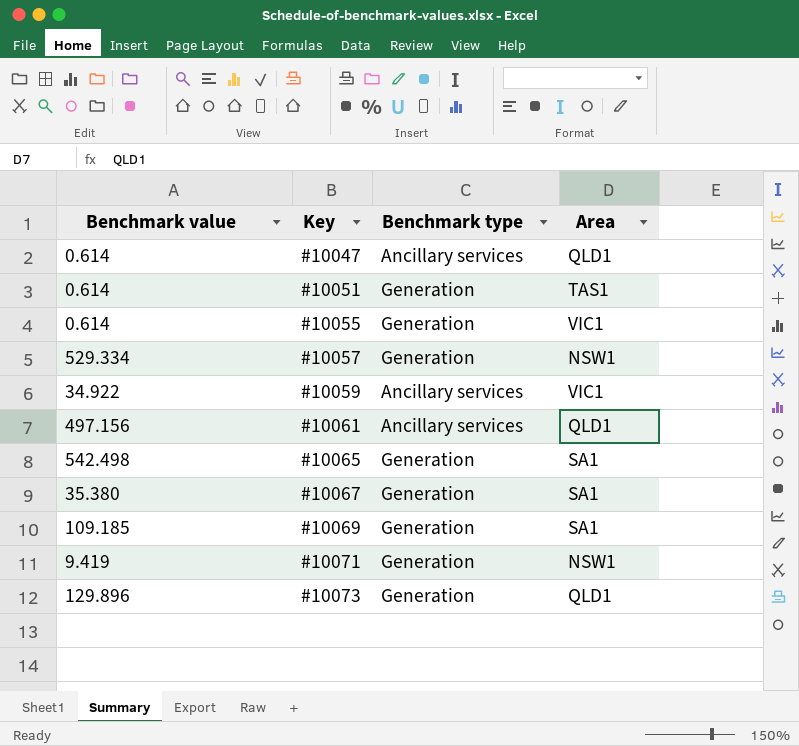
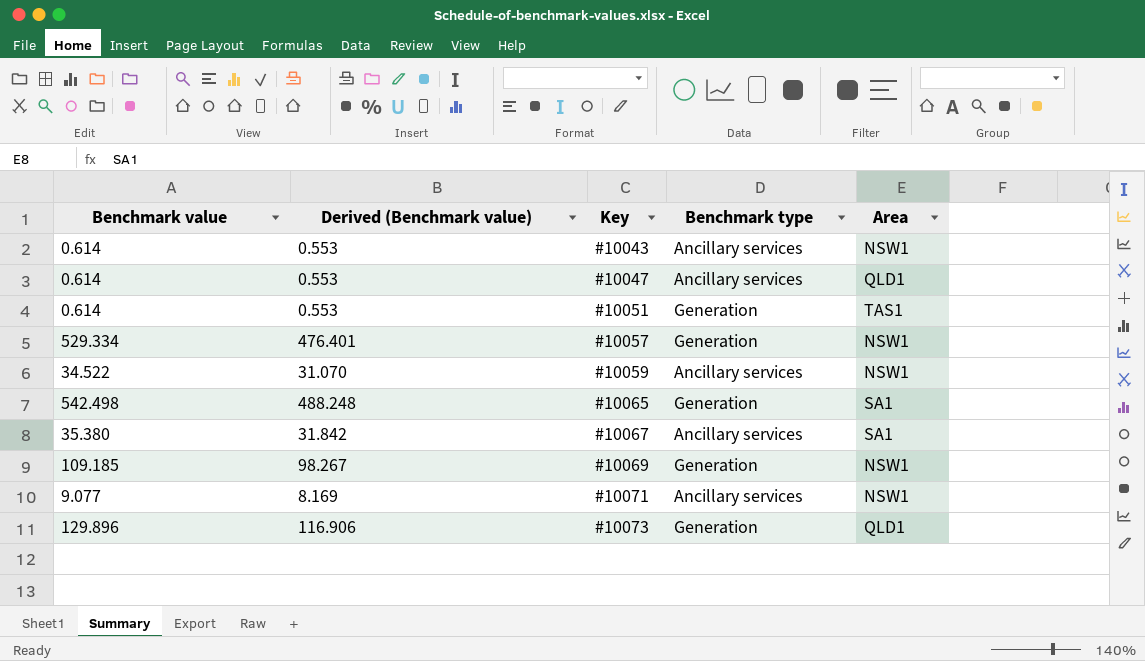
column Derived (Benchmark value) | formula: none -> [Benchmark value] * 0.9
row #10055: 0.614 | Generation | VIC1 -> none
row #10061: 497.156 | Ancillary services | QLD1 -> none
row #10043: none -> 0.614 | 0.553 | Ancillary services | NSW1
#10059 | Benchmark value: 34.922 -> 34.522
#10059 | Area: VIC1 -> NSW1
#10067 | Benchmark type: Generation -> Ancillary services
#10069 | Area: SA1 -> NSW1
#10071 | Benchmark value: 9.419 -> 9.077
#10071 | Benchmark type: Generation -> Ancillary services

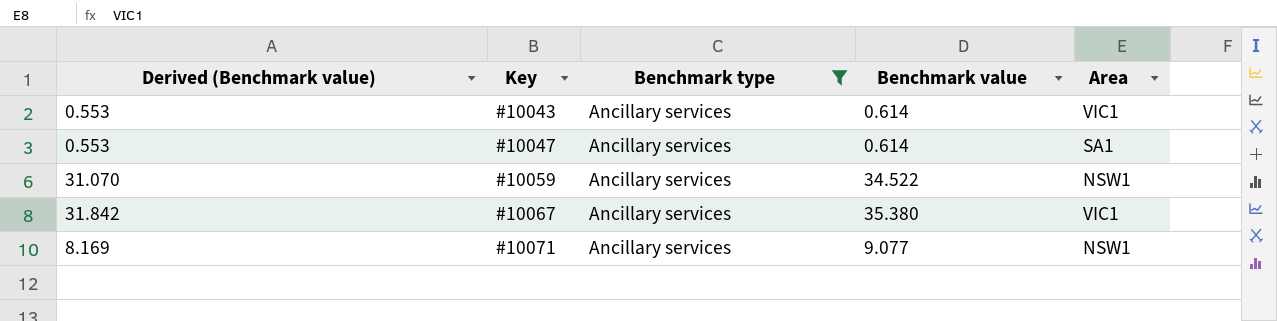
filter: none -> Benchmark type = Ancillary services
column Benchmark value | position: 1 -> 4
#10043 | Area: NSW1 -> VIC1
#10047 | Area: QLD1 -> SA1
#10067 | Area: SA1 -> VIC1

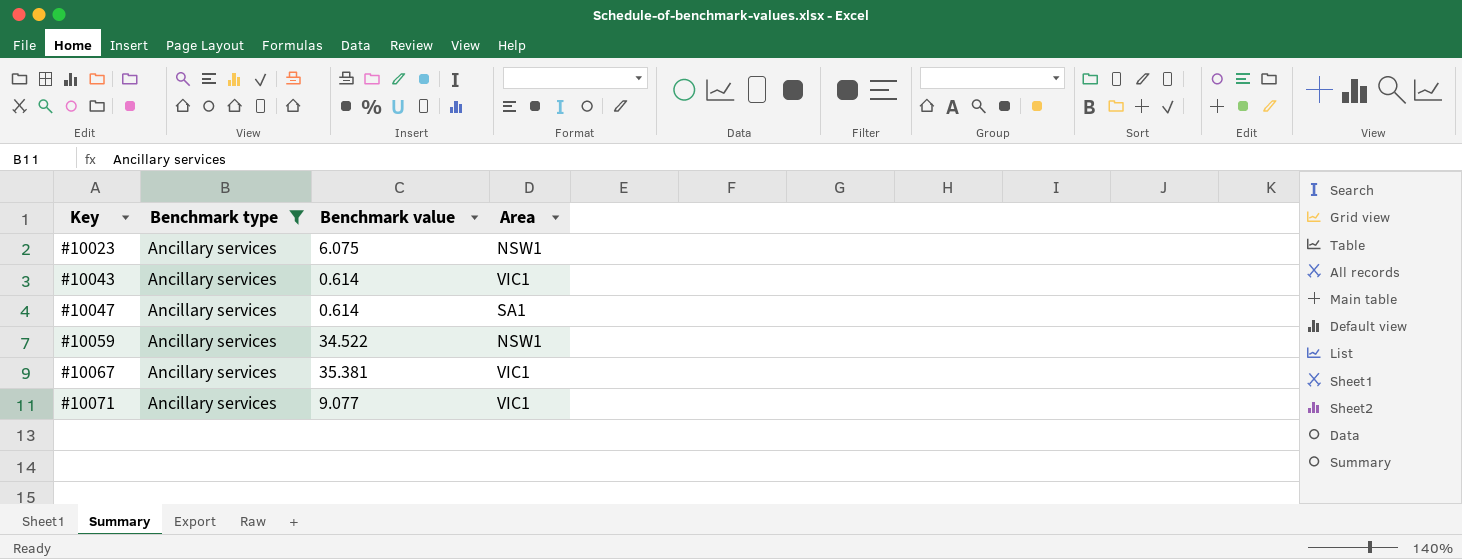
column Derived (Benchmark value) | formula: [Benchmark value] * 0.9 -> none
row #10023: none -> Ancillary services | 6.075 | NSW1
#10067 | Benchmark value: 35.380 -> 35.381
#10071 | Area: NSW1 -> VIC1

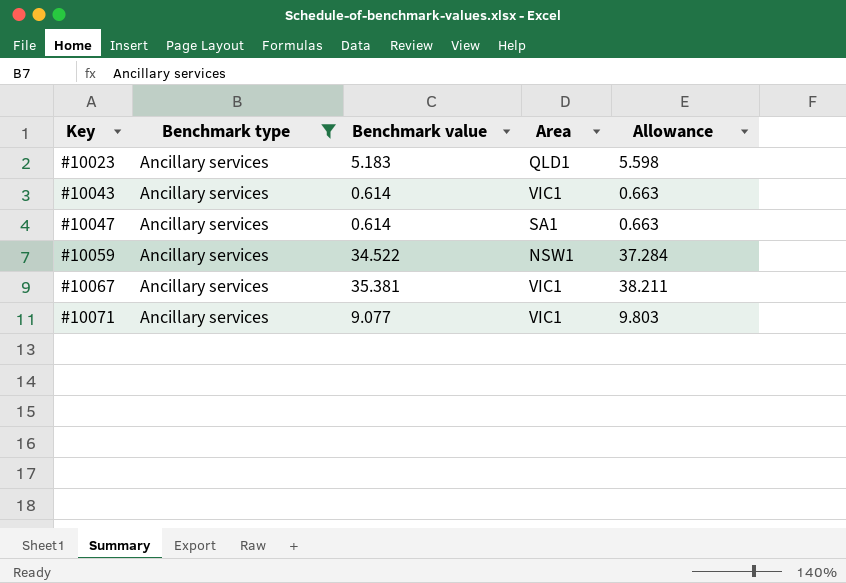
column Allowance | formula: none -> [Benchmark value] * 1.08
#10023 | Benchmark value: 6.075 -> 5.183
#10023 | Area: NSW1 -> QLD1

